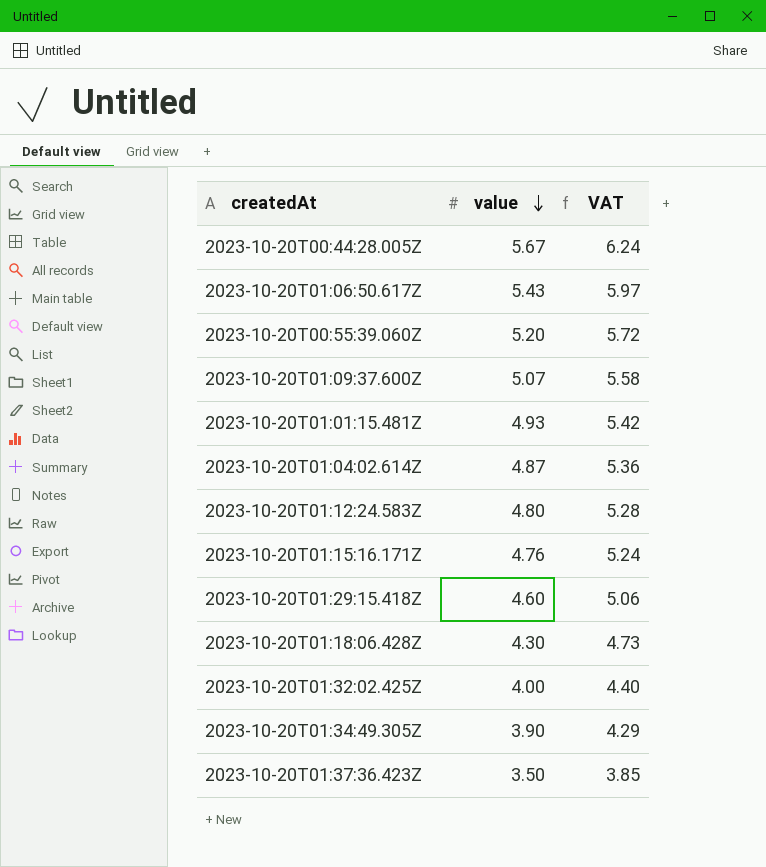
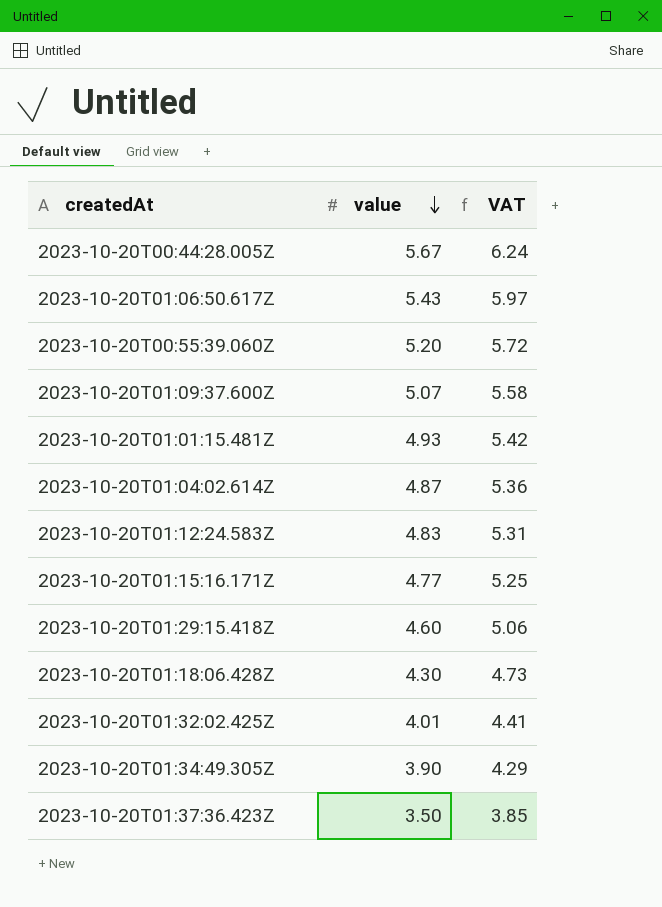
2023-10-20T01:12:24.583Z | value: 4.80 -> 4.83
2023-10-20T01:12:24.583Z | VAT: 5.28 -> 5.31
2023-10-20T01:15:16.171Z | value: 4.76 -> 4.77
2023-10-20T01:15:16.171Z | VAT: 5.24 -> 5.25
2023-10-20T01:32:02.425Z | value: 4.00 -> 4.01
2023-10-20T01:32:02.425Z | VAT: 4.40 -> 4.41

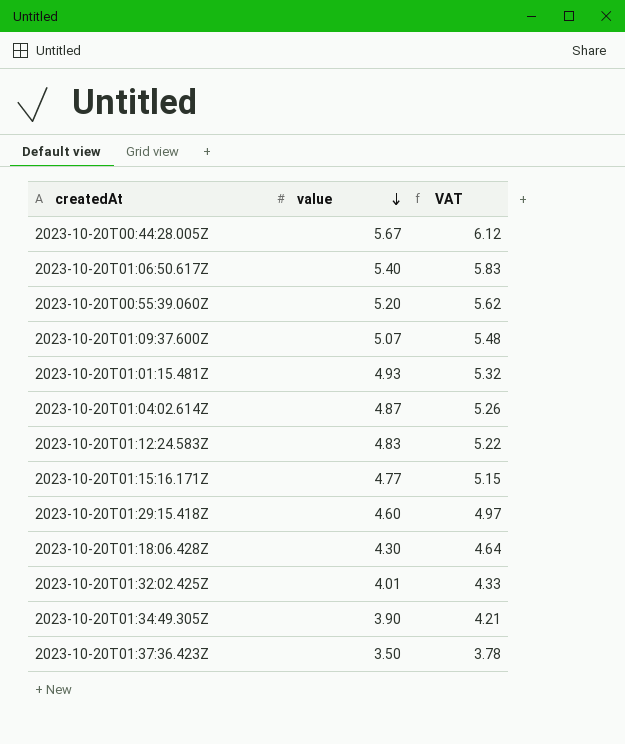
column VAT | formula: [value] * 1.1 -> [value] * 1.08
2023-10-20T01:06:50.617Z | value: 5.43 -> 5.40

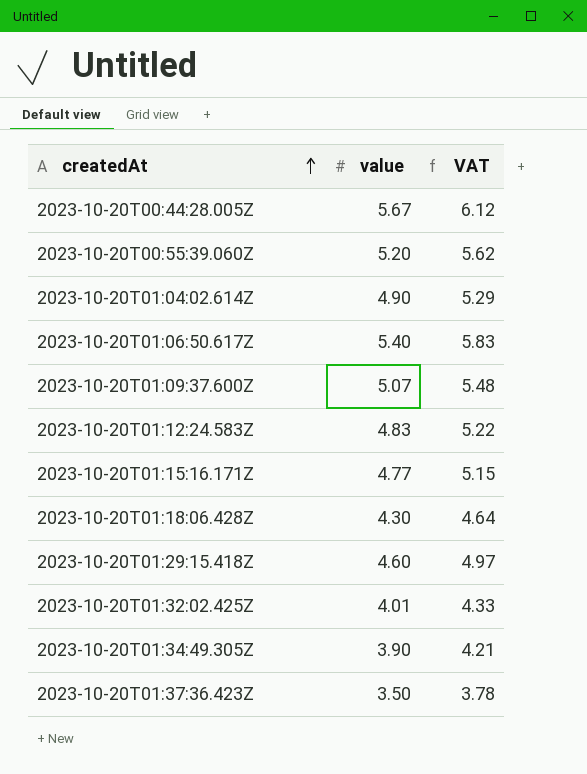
row order: value descending -> createdAt ascending
row 2023-10-20T01:01:15.481Z: 4.93 | 5.32 -> none
2023-10-20T01:04:02.614Z | value: 4.87 -> 4.90
2023-10-20T01:04:02.614Z | VAT: 5.26 -> 5.29

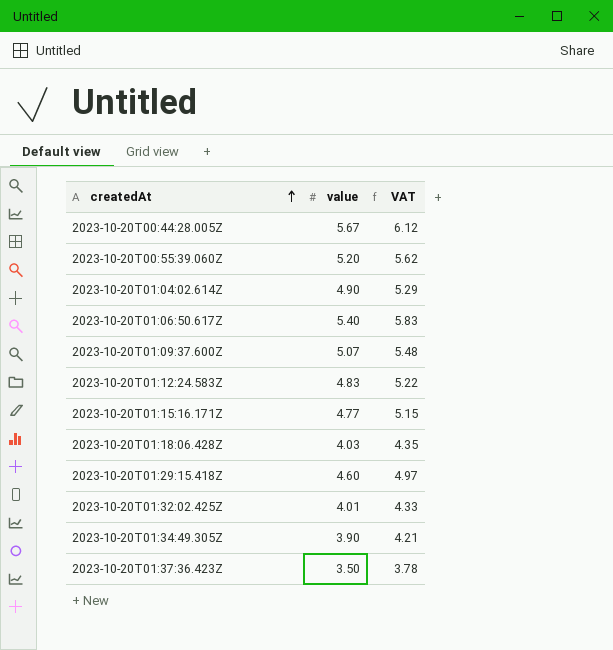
2023-10-20T01:18:06.428Z | value: 4.30 -> 4.03
2023-10-20T01:18:06.428Z | VAT: 4.64 -> 4.35

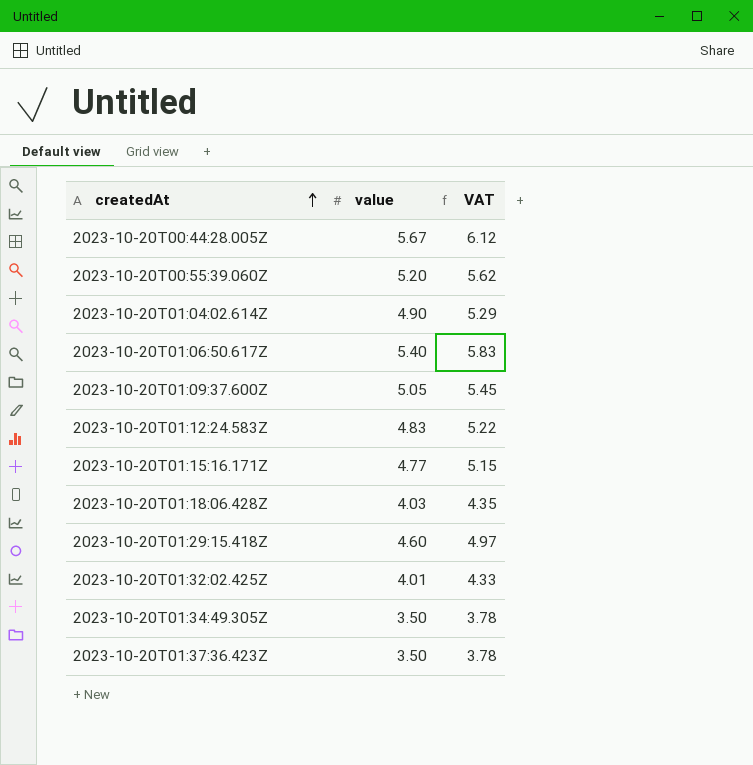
2023-10-20T01:09:37.600Z | value: 5.07 -> 5.05
2023-10-20T01:09:37.600Z | VAT: 5.48 -> 5.45
2023-10-20T01:34:49.305Z | value: 3.90 -> 3.50
2023-10-20T01:34:49.305Z | VAT: 4.21 -> 3.78

